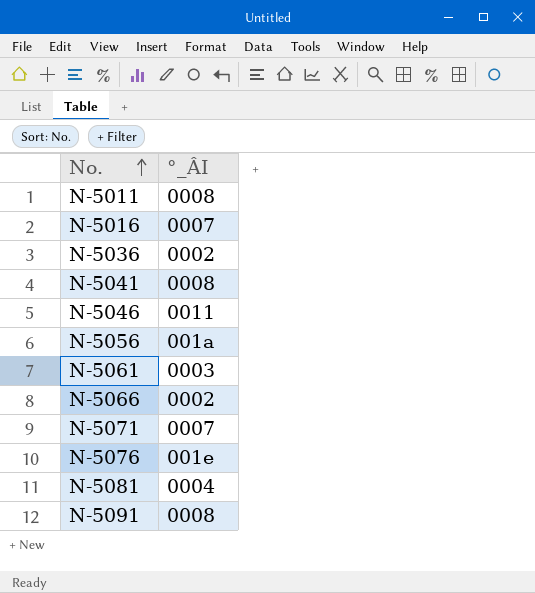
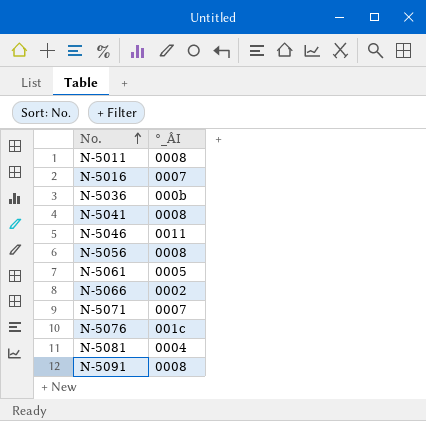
N-5036 | °_ÂI: 0002 -> 000b
N-5056 | °_ÂI: 001a -> 0008
N-5061 | °_ÂI: 0003 -> 0005
N-5076 | °_ÂI: 001e -> 001c

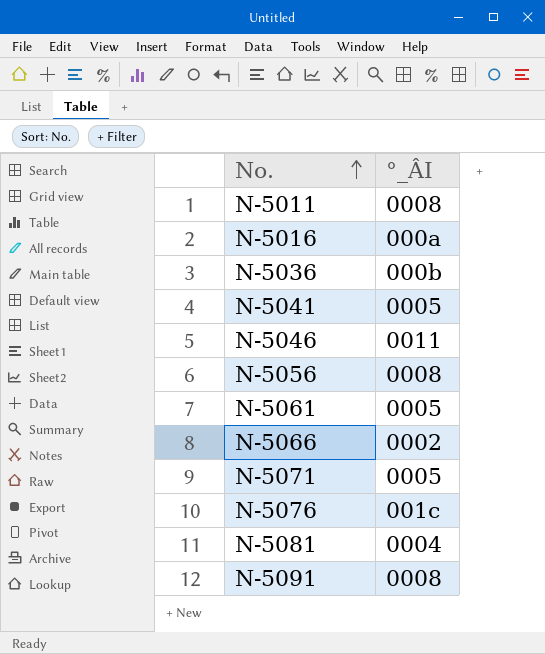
N-5016 | °_ÂI: 0007 -> 000a
N-5041 | °_ÂI: 0008 -> 0005
N-5071 | °_ÂI: 0007 -> 0005

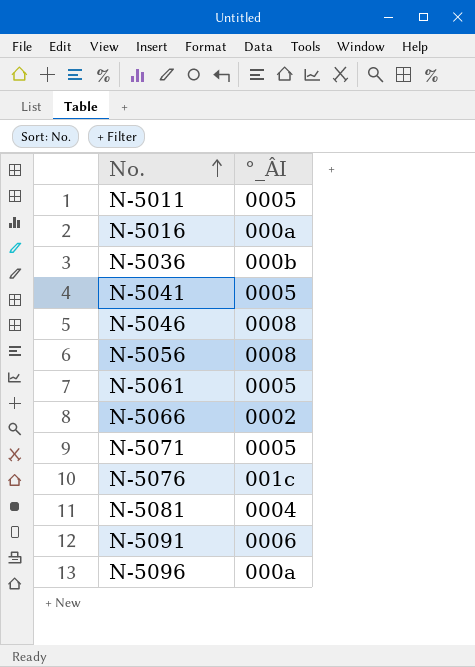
N-5011 | °_ÂI: 0008 -> 0005
N-5046 | °_ÂI: 0011 -> 0008
N-5091 | °_ÂI: 0008 -> 0006
row N-5096: none -> 000a

